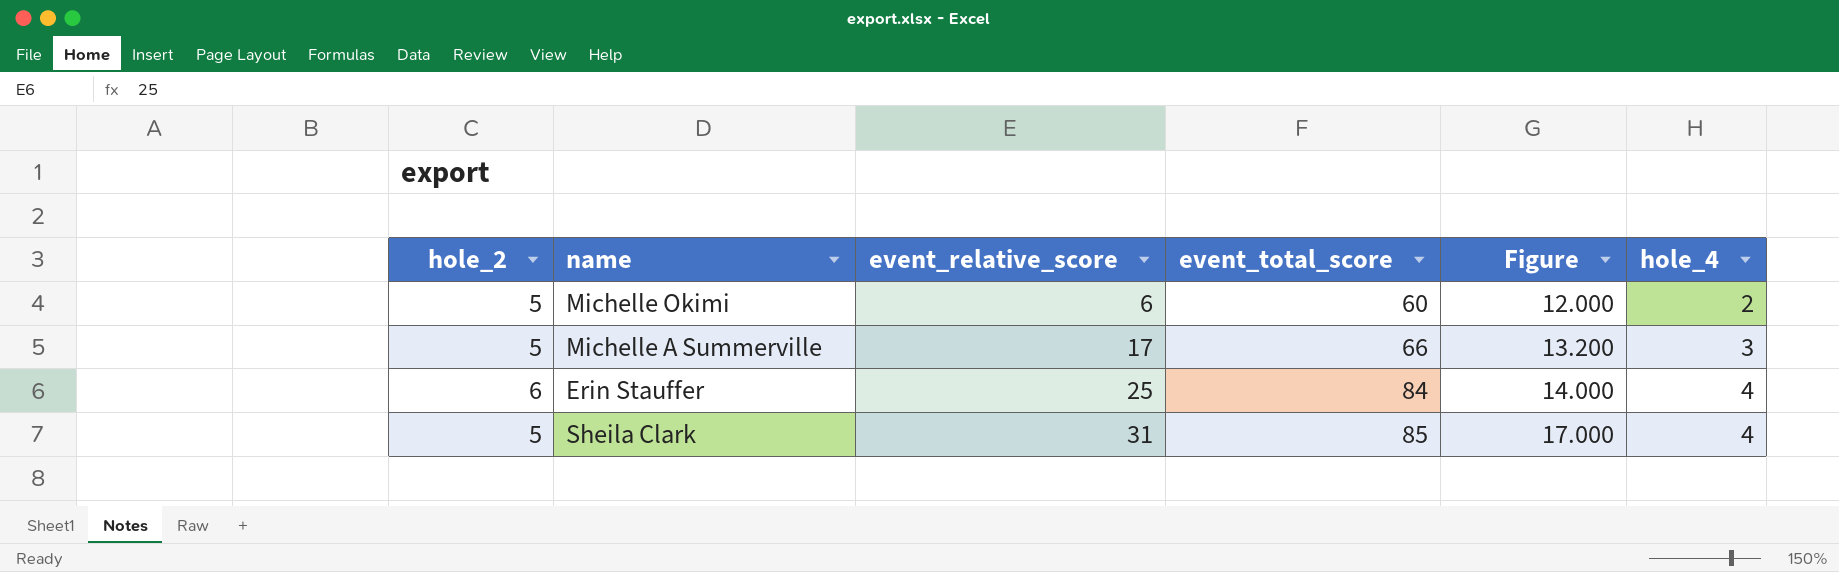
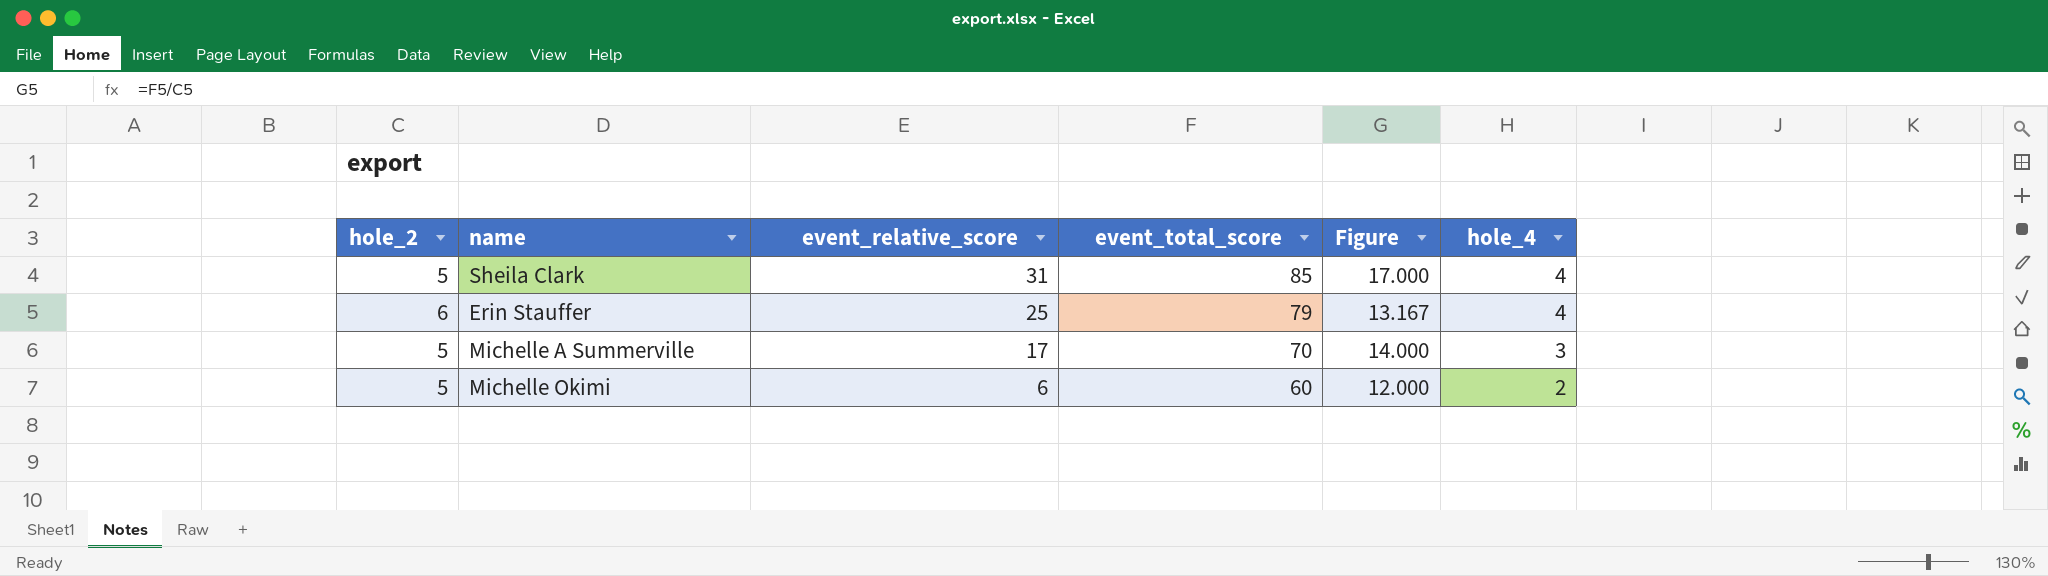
row order: event_relative_score ascending -> event_relative_score descending
Erin Stauffer | event_total_score: 84 -> 79
Erin Stauffer | Figure: 14.000 -> 13.167
Michelle A Summerville | event_total_score: 66 -> 70
Michelle A Summerville | Figure: 13.200 -> 14.000

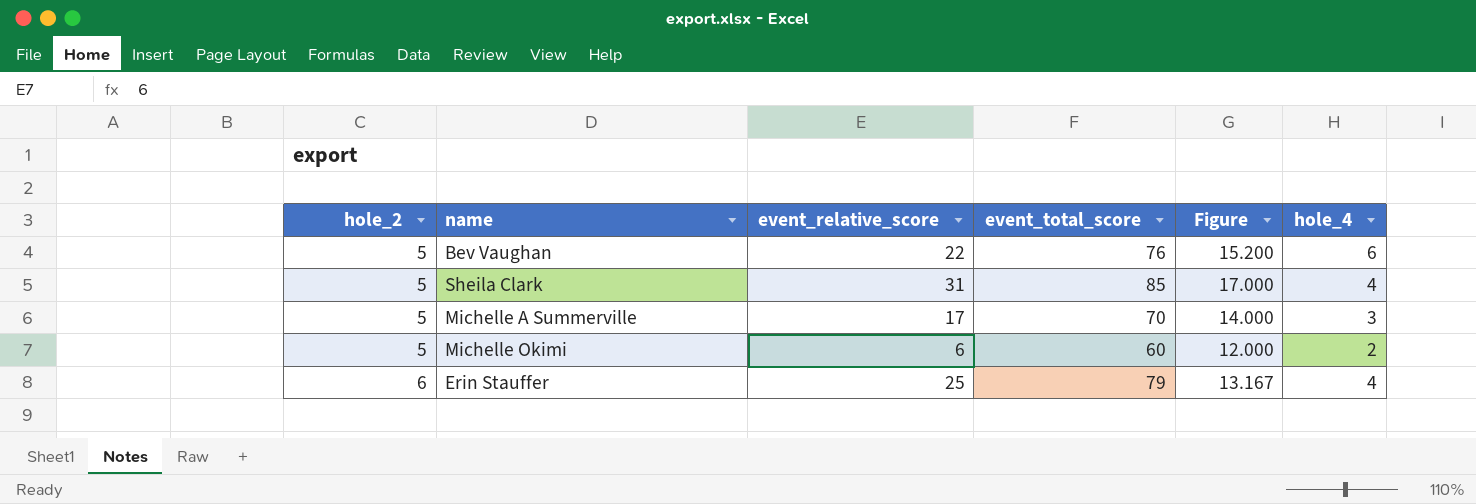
row order: event_relative_score descending -> hole_2 ascending
row Bev Vaughan: none -> 5 | 22 | 76 | 15.200 | 6

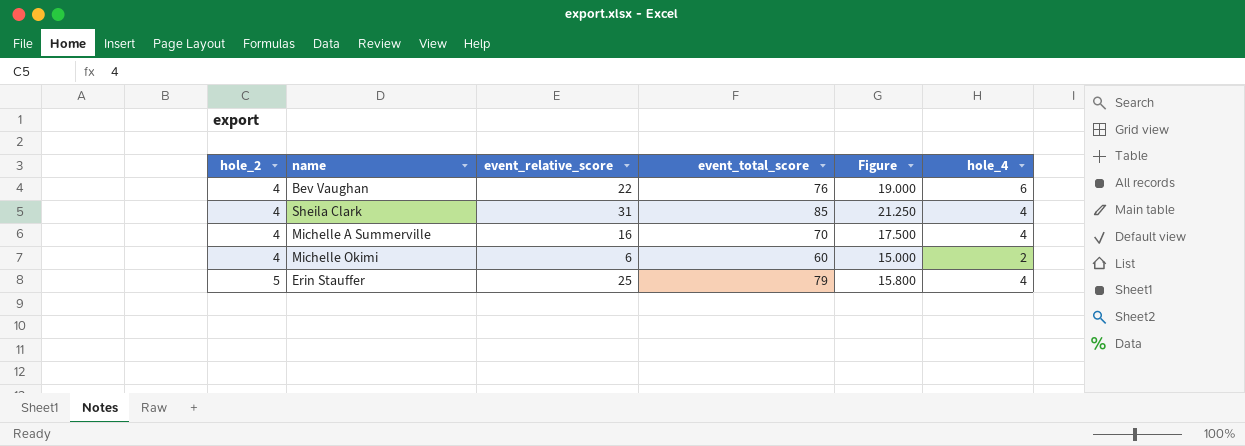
Bev Vaughan | hole_2: 5 -> 4
Bev Vaughan | Figure: 15.200 -> 19.000
Sheila Clark | hole_2: 5 -> 4
Sheila Clark | Figure: 17.000 -> 21.250
Michelle A Summerville | hole_2: 5 -> 4
Michelle A Summerville | event_relative_score: 17 -> 16
Michelle A Summerville | Figure: 14.000 -> 17.500
Michelle A Summerville | hole_4: 3 -> 4
Michelle Okimi | hole_2: 5 -> 4
Michelle Okimi | Figure: 12.000 -> 15.000
Erin Stauffer | hole_2: 6 -> 5
Erin Stauffer | Figure: 13.167 -> 15.800

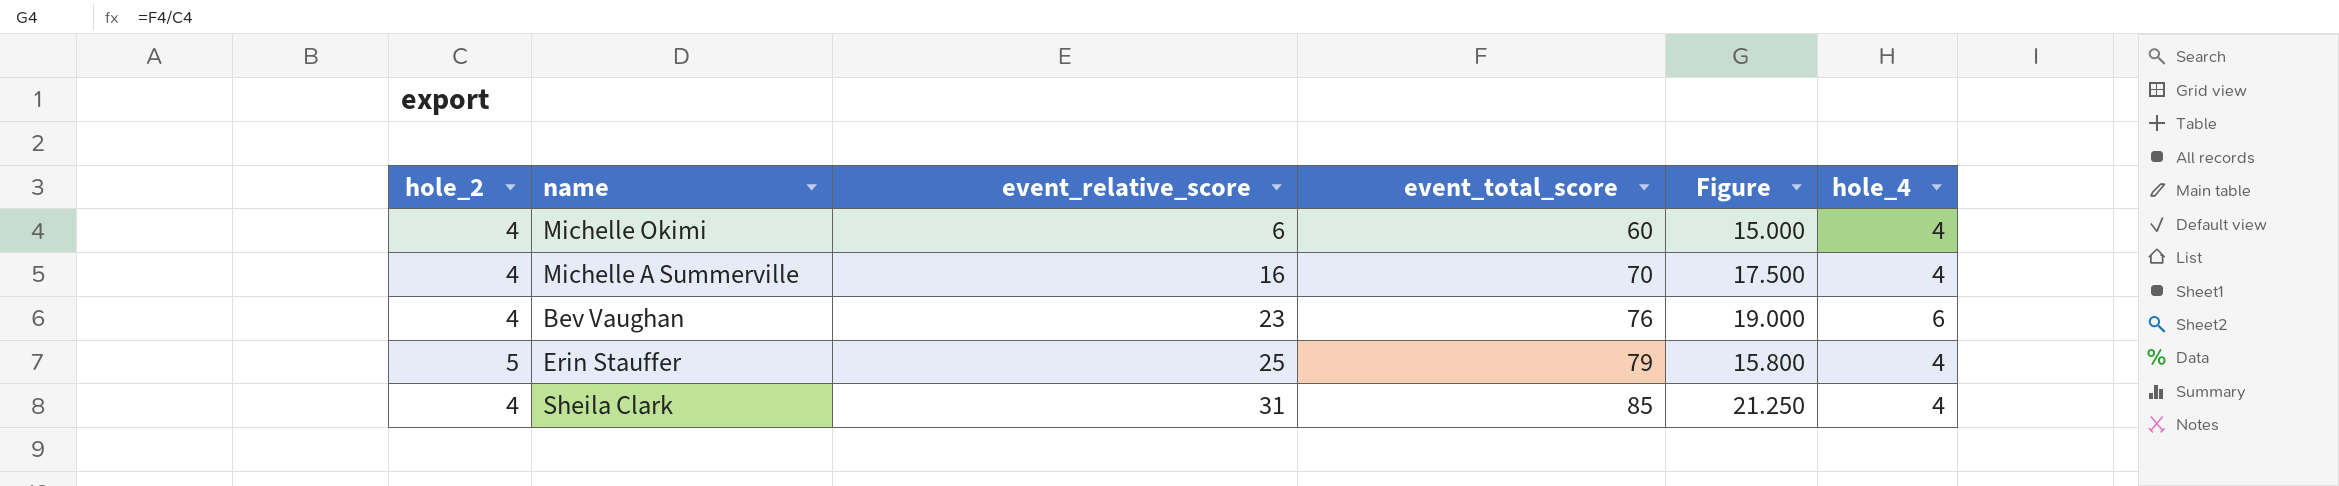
row order: hole_2 ascending -> event_relative_score ascending
Michelle Okimi | hole_4: 2 -> 4
Bev Vaughan | event_relative_score: 22 -> 23

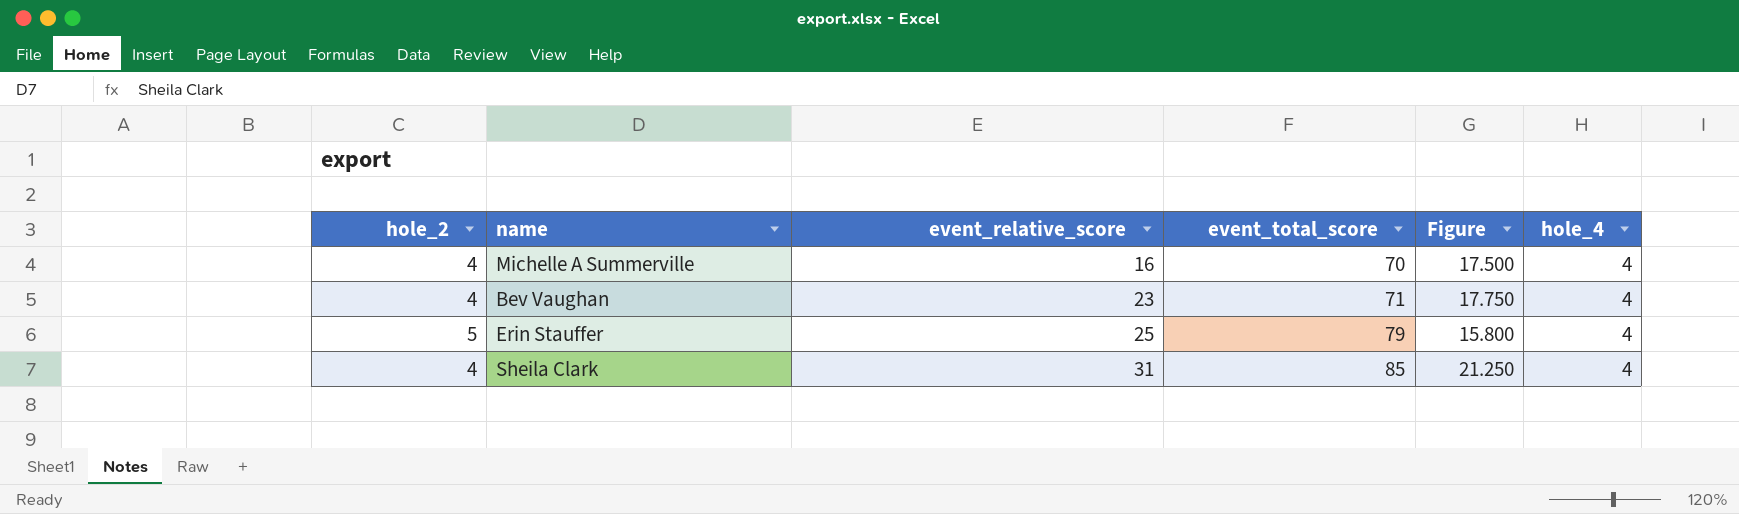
row Michelle Okimi: 4 | 6 | 60 | 15.000 | 4 -> none
Bev Vaughan | event_total_score: 76 -> 71
Bev Vaughan | Figure: 19.000 -> 17.750
Bev Vaughan | hole_4: 6 -> 4

